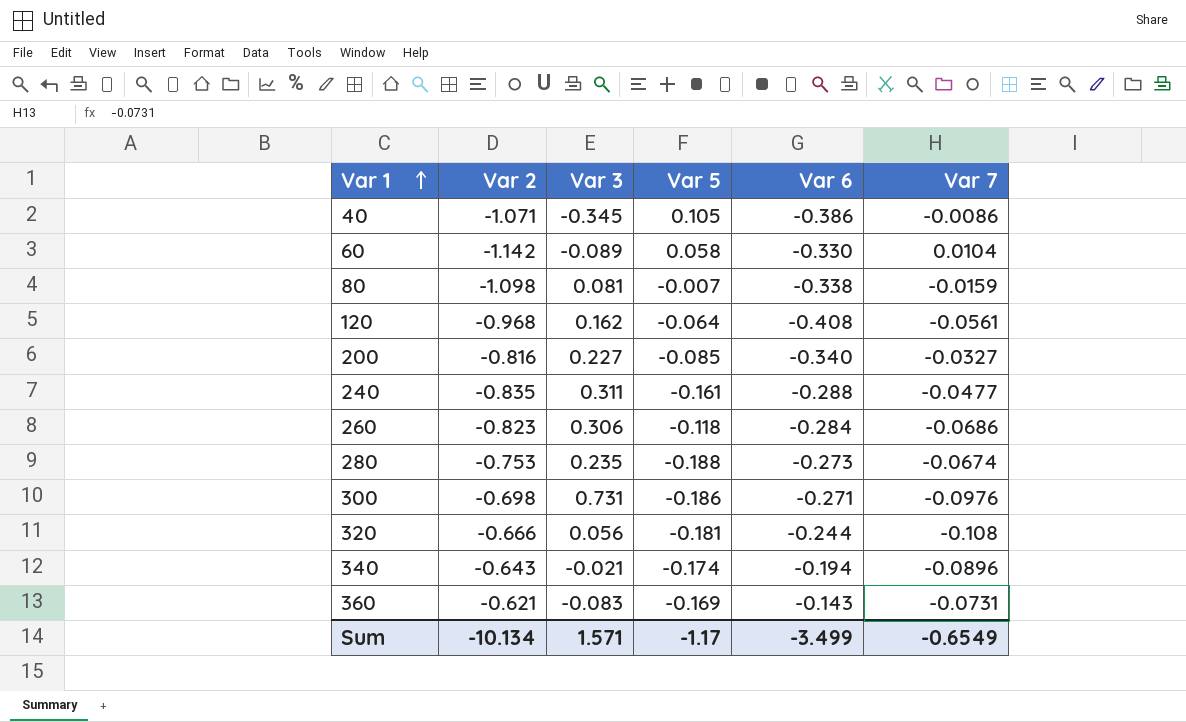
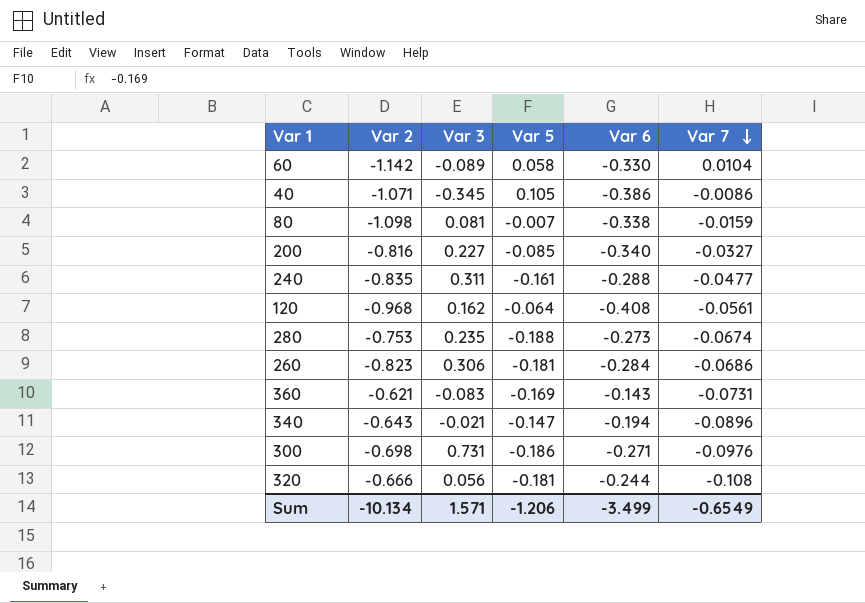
row order: Var 1 ascending -> Var 7 descending
260 | Var 5: -0.118 -> -0.181
340 | Var 5: -0.174 -> -0.147
Sum | Var 5: -1.17 -> -1.206

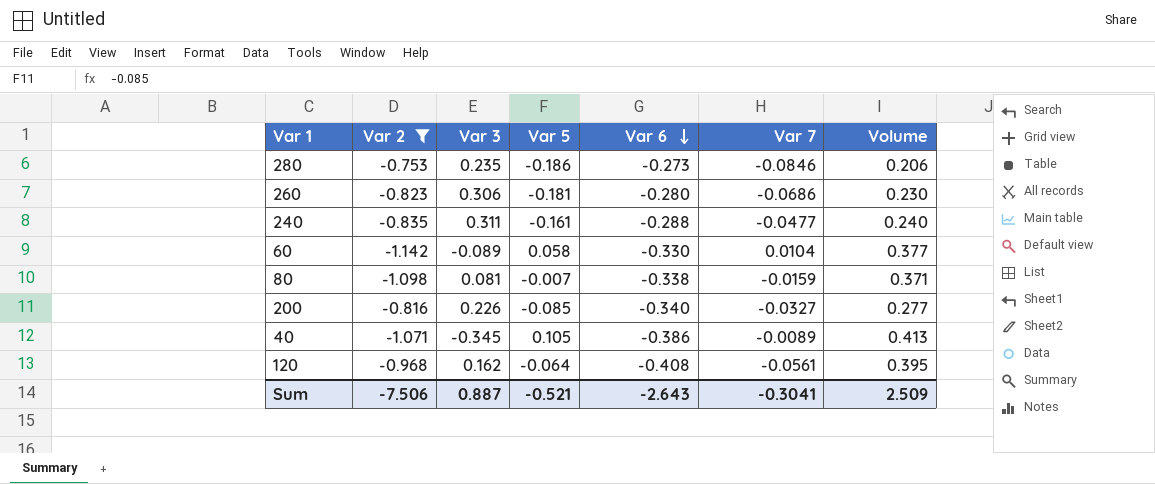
filter: none -> Var 2 <= -0.753
row order: Var 7 descending -> Var 6 descending
column Volume | formula: none -> [Var 2] * [Var 6]
280 | Var 5: -0.188 -> -0.186
280 | Var 7: -0.0674 -> -0.0846
260 | Var 6: -0.284 -> -0.280
200 | Var 3: 0.227 -> 0.226
40 | Var 7: -0.0086 -> -0.0089
Sum | Var 2: -10.134 -> -7.506
Sum | Var 3: 1.571 -> 0.887
Sum | Var 5: -1.206 -> -0.521
Sum | Var 6: -3.499 -> -2.643
Sum | Var 7: -0.6549 -> -0.3041

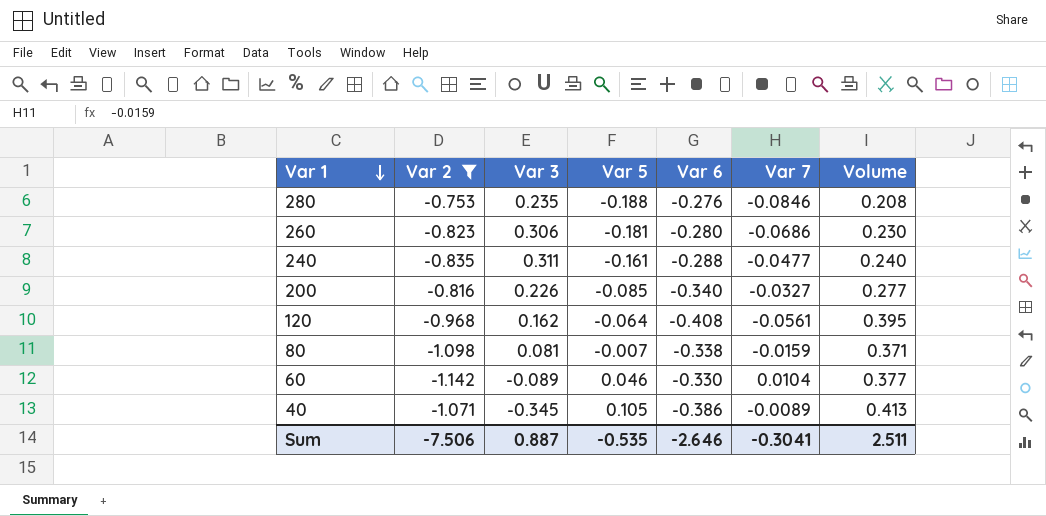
row order: Var 6 descending -> Var 1 descending
280 | Var 5: -0.186 -> -0.188
280 | Var 6: -0.273 -> -0.276
280 | Volume: 0.206 -> 0.208
60 | Var 5: 0.058 -> 0.046
Sum | Var 5: -0.521 -> -0.535
Sum | Var 6: -2.643 -> -2.646
Sum | Volume: 2.509 -> 2.511

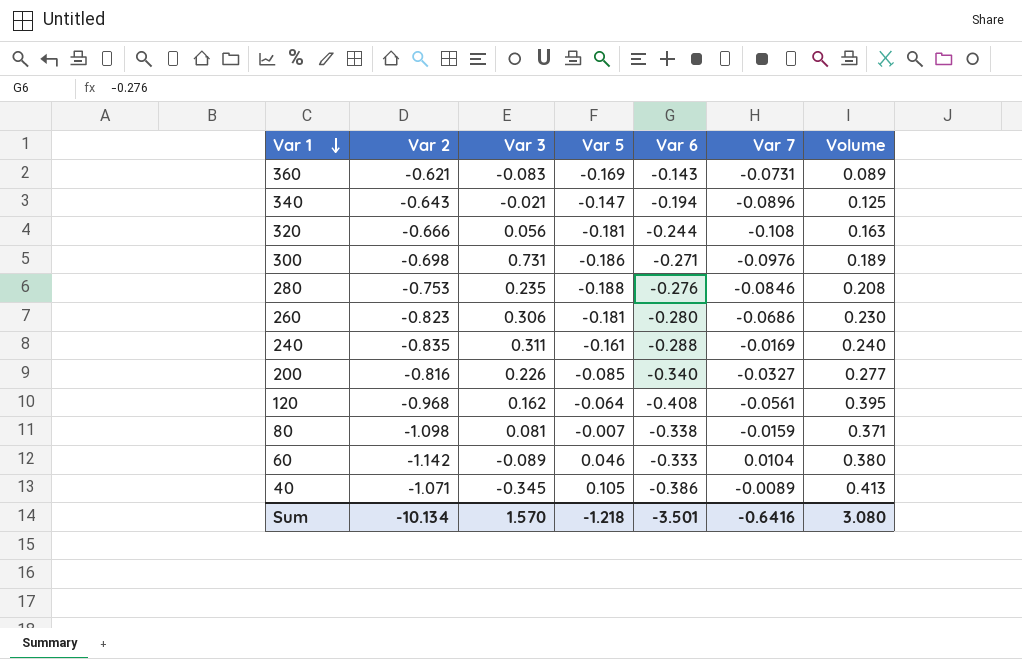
filter: Var 2 <= -0.753 -> none
240 | Var 7: -0.0477 -> -0.0169
60 | Var 6: -0.330 -> -0.333
60 | Volume: 0.377 -> 0.380
Sum | Var 2: -7.506 -> -10.134
Sum | Var 3: 0.887 -> 1.570
Sum | Var 5: -0.535 -> -1.218
Sum | Var 6: -2.646 -> -3.501
Sum | Var 7: -0.3041 -> -0.6416
Sum | Volume: 2.511 -> 3.080

